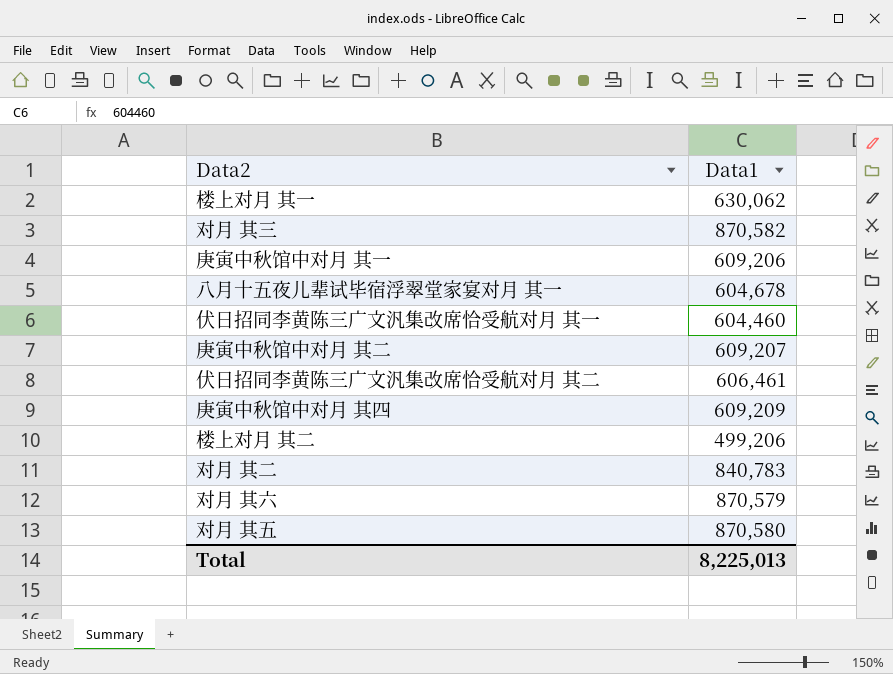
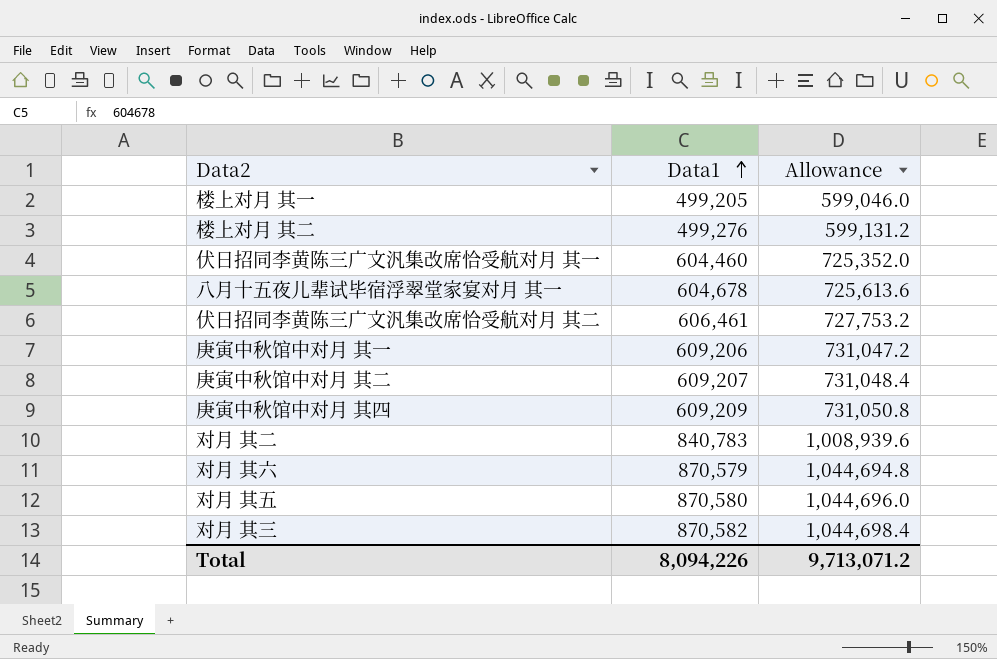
row order: none -> Data1 ascending
column Allowance | formula: none -> [Data1] * 1.2
楼上对月 其一 | Data1: 630,062 -> 499,205
楼上对月 其二 | Data1: 499,206 -> 499,276
Total | Data1: 8,225,013 -> 8,094,226

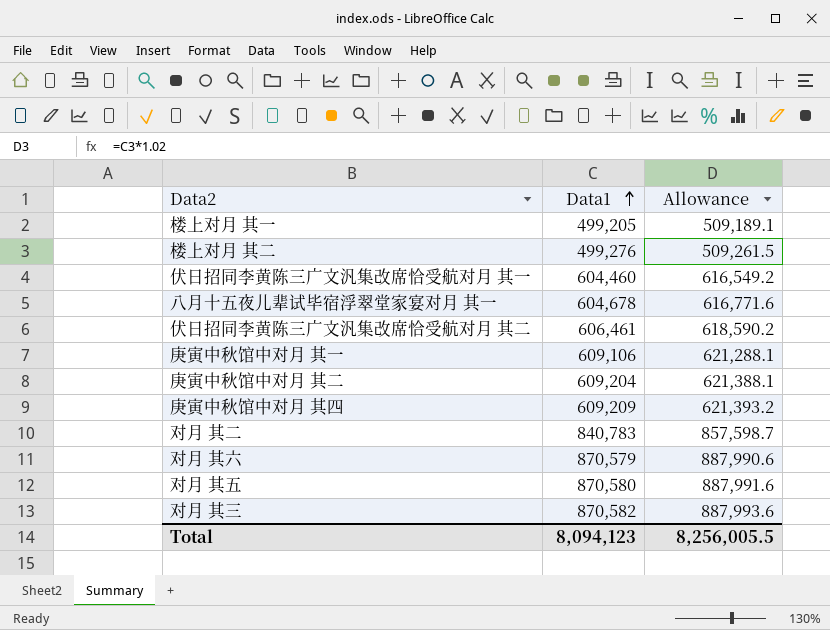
column Allowance | formula: [Data1] * 1.2 -> [Data1] * 1.02
庚寅中秋馆中对月 其一 | Data1: 609,206 -> 609,106
庚寅中秋馆中对月 其二 | Data1: 609,207 -> 609,204
Total | Data1: 8,094,226 -> 8,094,123
Total | Allowance: 9,713,071.2 -> 8,256,005.5

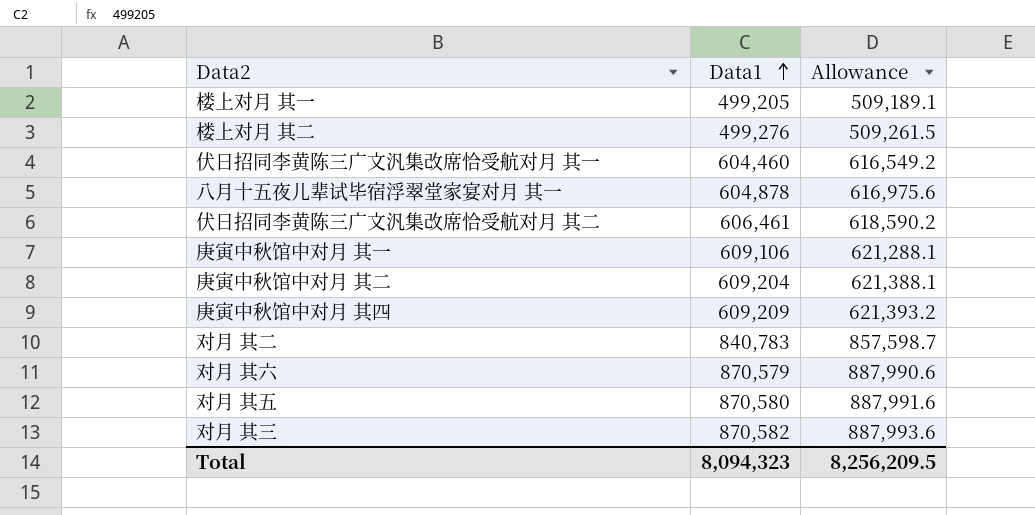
八月十五夜儿辈试毕宿浮翠堂家宴对月 其一 | Data1: 604,678 -> 604,878
八月十五夜儿辈试毕宿浮翠堂家宴对月 其一 | Allowance: 616,771.6 -> 616,975.6
Total | Data1: 8,094,123 -> 8,094,323
Total | Allowance: 8,256,005.5 -> 8,256,209.5

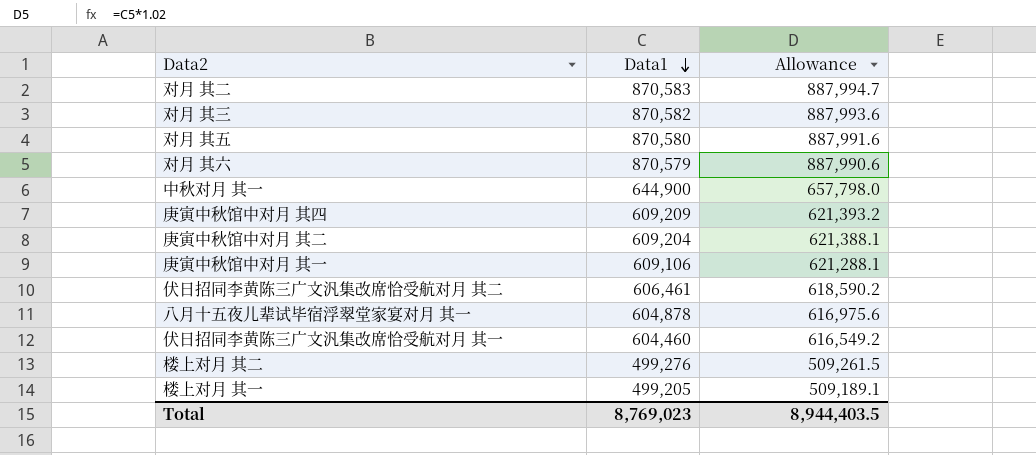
row order: Data1 ascending -> Data1 descending
对月 其二 | Data1: 840,783 -> 870,583
对月 其二 | Allowance: 857,598.7 -> 887,994.7
row 中秋对月 其一: none -> 644,900 | 657,798.0
Total | Data1: 8,094,323 -> 8,769,023
Total | Allowance: 8,256,209.5 -> 8,944,403.5

